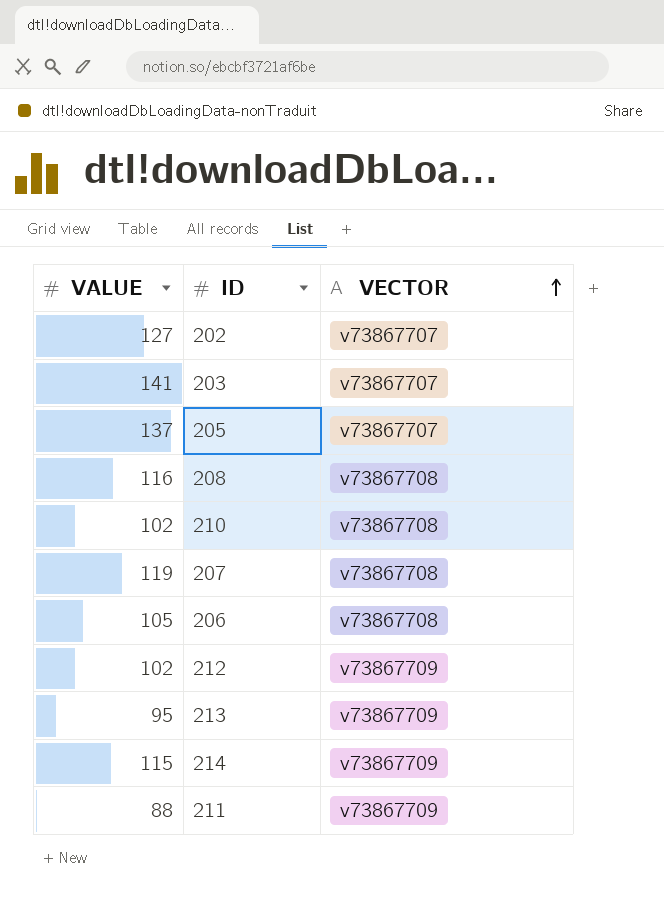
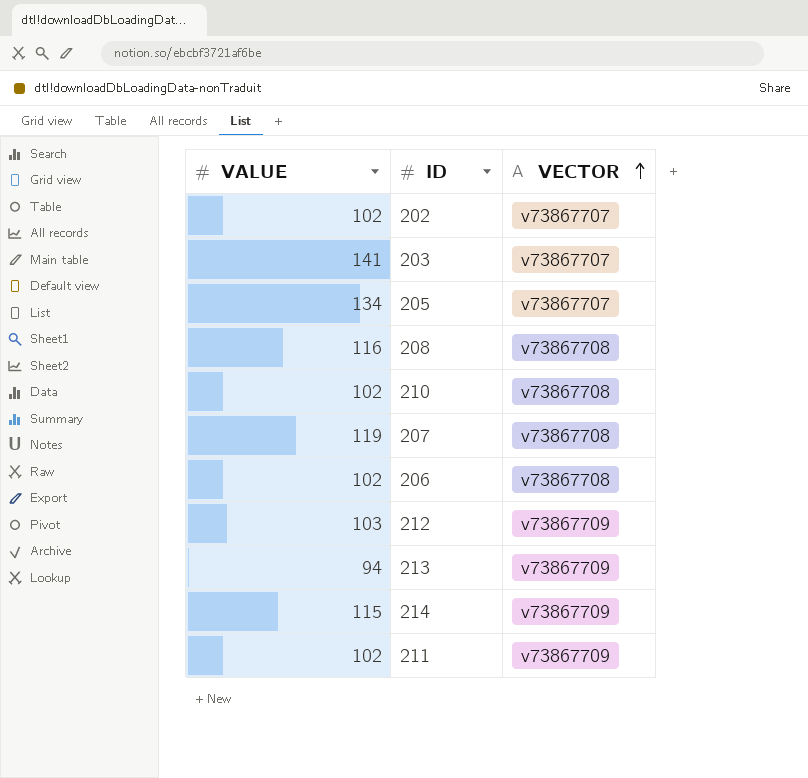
202 | VALUE: 127 -> 102
205 | VALUE: 137 -> 134
206 | VALUE: 105 -> 102
212 | VALUE: 102 -> 103
213 | VALUE: 95 -> 94
211 | VALUE: 88 -> 102

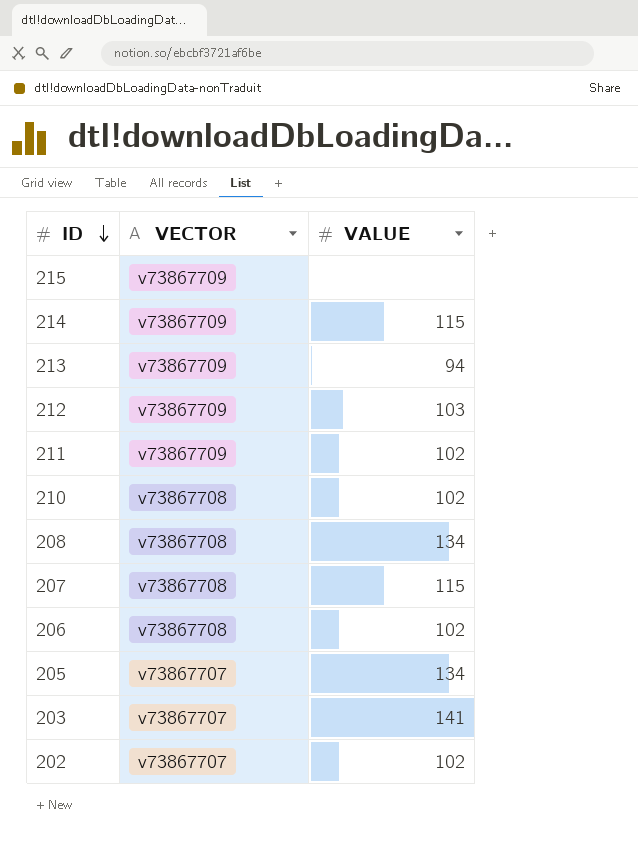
row order: VECTOR ascending -> ID descending
column VALUE | position: 1 -> 3
row 215: none -> v73867709 | none
208 | VALUE: 116 -> 134
207 | VALUE: 119 -> 115

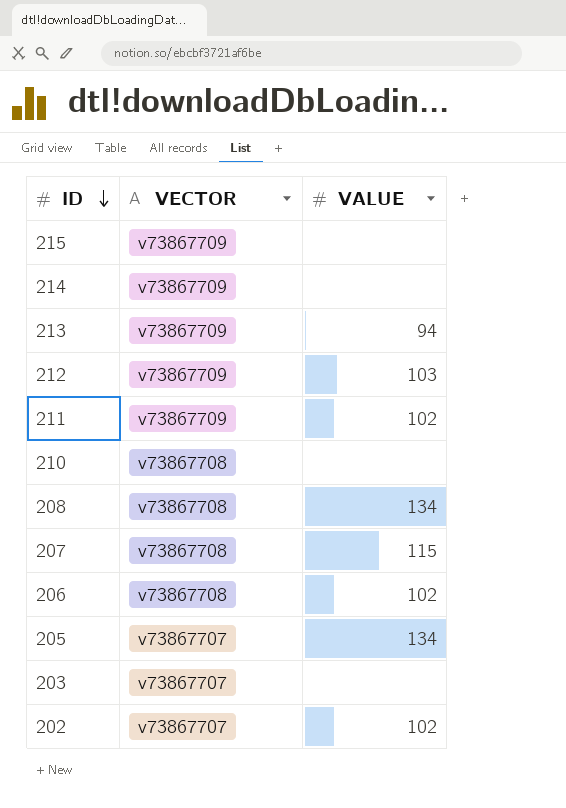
214 | VALUE: 115 -> none
210 | VALUE: 102 -> none
203 | VALUE: 141 -> none

